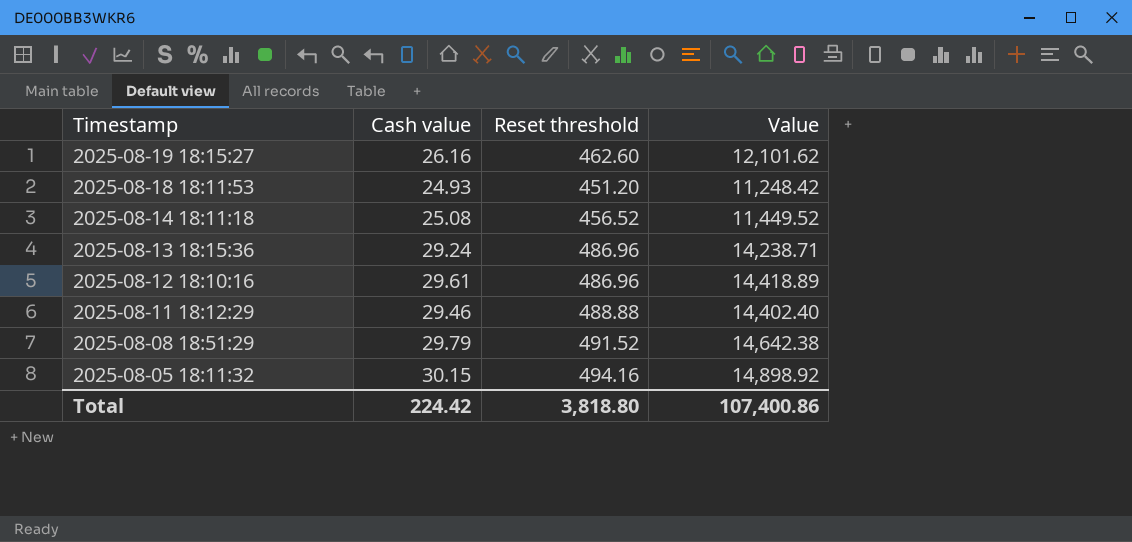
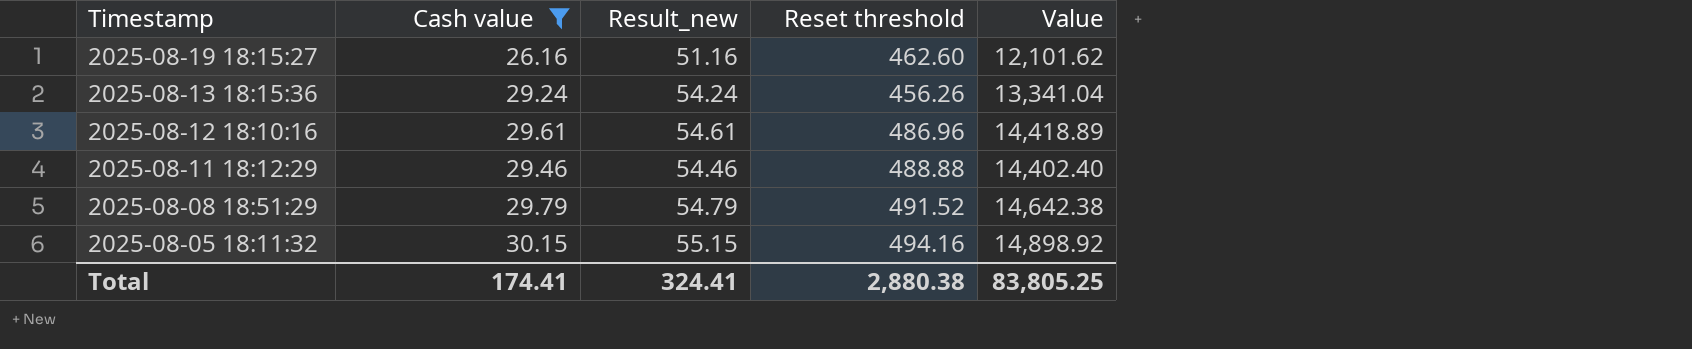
filter: none -> Cash value >= 26.16
column Result_new | formula: none -> [Cash value] + 25
2025-08-13 18:15:36 | Reset threshold: 486.96 -> 456.26
2025-08-13 18:15:36 | Value: 14,238.71 -> 13,341.04
Total | Cash value: 224.42 -> 174.41
Total | Reset threshold: 3,818.80 -> 2,880.38
Total | Value: 107,400.86 -> 83,805.25

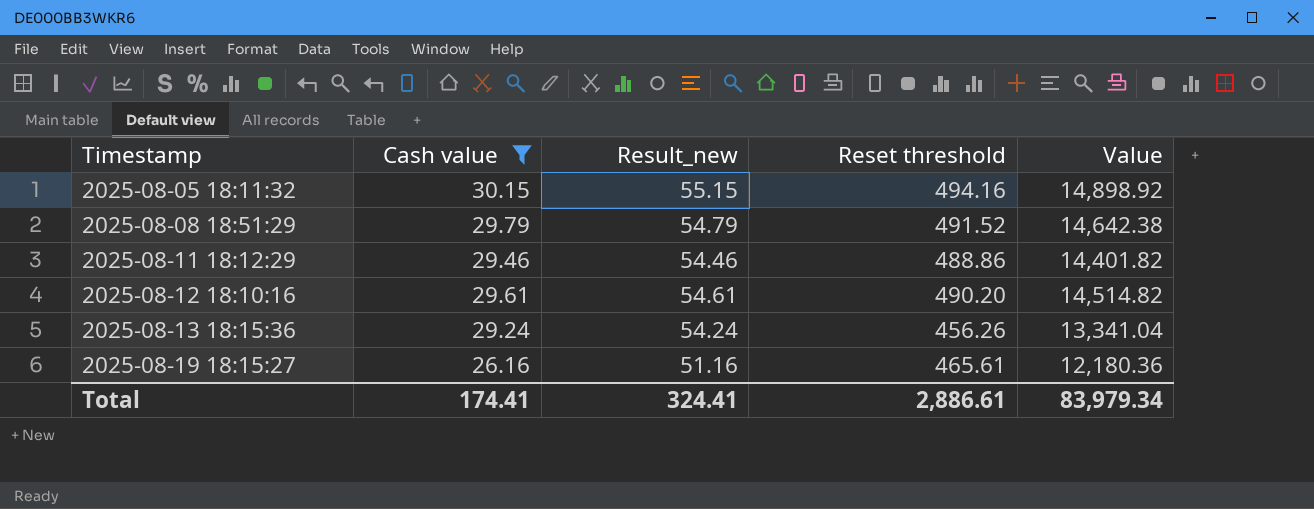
row order: Timestamp descending -> Timestamp ascending
2025-08-11 18:12:29 | Reset threshold: 488.88 -> 488.86
2025-08-11 18:12:29 | Value: 14,402.40 -> 14,401.82
2025-08-12 18:10:16 | Reset threshold: 486.96 -> 490.20
2025-08-12 18:10:16 | Value: 14,418.89 -> 14,514.82
2025-08-19 18:15:27 | Reset threshold: 462.60 -> 465.61
2025-08-19 18:15:27 | Value: 12,101.62 -> 12,180.36
Total | Reset threshold: 2,880.38 -> 2,886.61
Total | Value: 83,805.25 -> 83,979.34

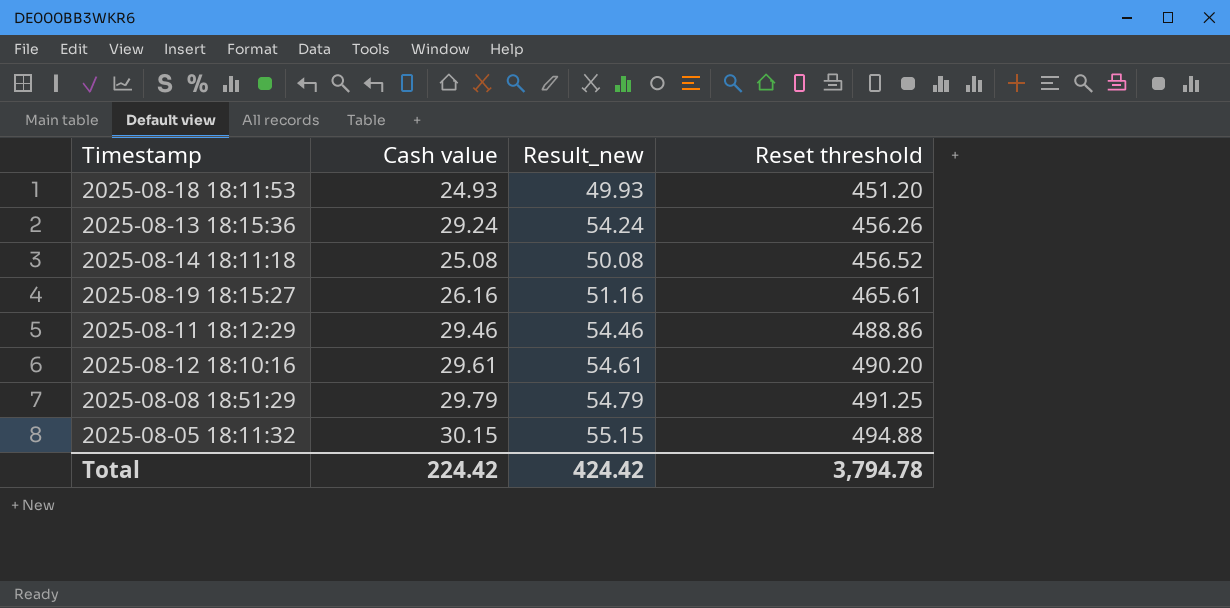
filter: Cash value >= 26.16 -> none
row order: Timestamp ascending -> Reset threshold ascending
column Value | formula: [Cash value] * [Reset threshold] -> none
2025-08-08 18:51:29 | Reset threshold: 491.52 -> 491.25
2025-08-05 18:11:32 | Reset threshold: 494.16 -> 494.88
Total | Cash value: 174.41 -> 224.42
Total | Result_new: 324.41 -> 424.42
Total | Reset threshold: 2,886.61 -> 3,794.78

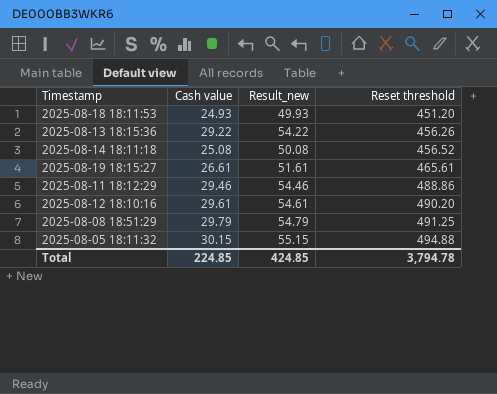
2025-08-13 18:15:36 | Cash value: 29.24 -> 29.22
2025-08-13 18:15:36 | Result_new: 54.24 -> 54.22
2025-08-19 18:15:27 | Cash value: 26.16 -> 26.61
2025-08-19 18:15:27 | Result_new: 51.16 -> 51.61
Total | Cash value: 224.42 -> 224.85
Total | Result_new: 424.42 -> 424.85

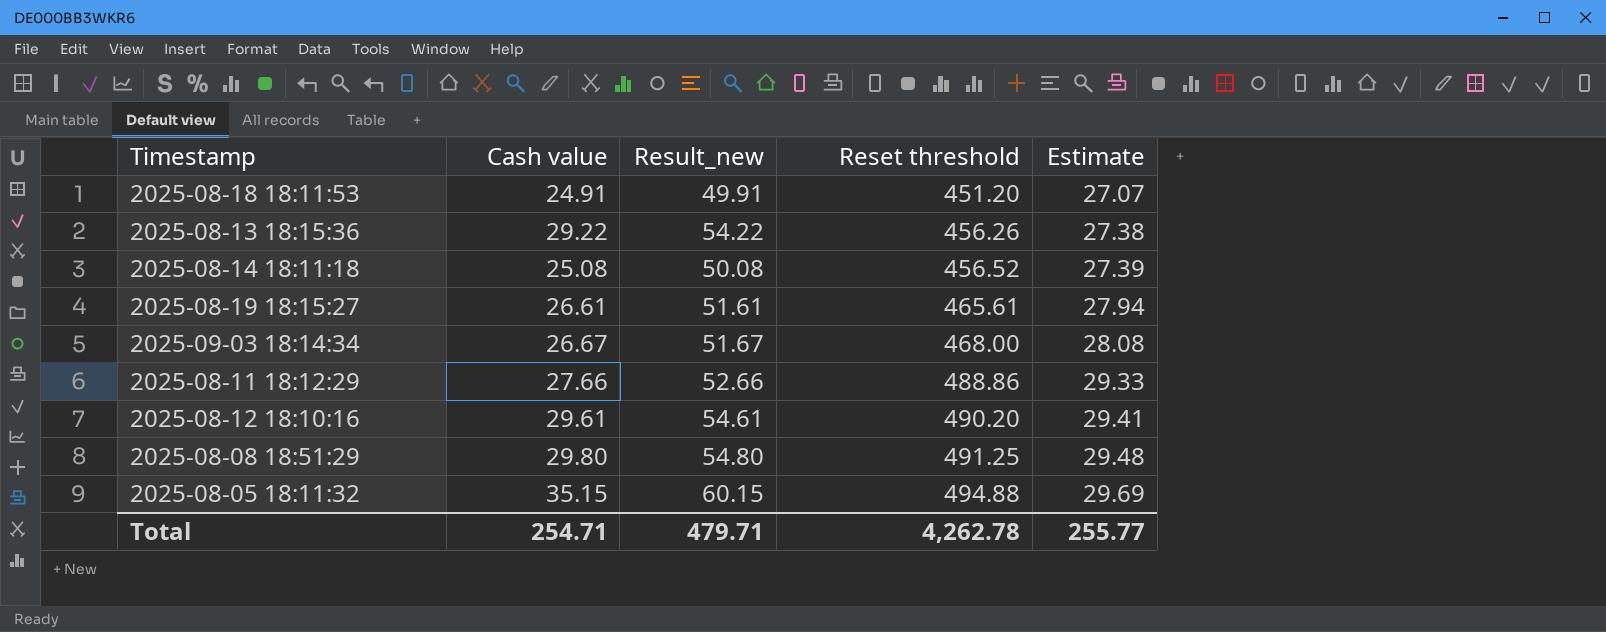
column Estimate | formula: none -> [Reset threshold] * 0.06
2025-08-18 18:11:53 | Cash value: 24.93 -> 24.91
2025-08-18 18:11:53 | Result_new: 49.93 -> 49.91
row 2025-09-03 18:14:34: none -> 26.67 | 51.67 | 468.00 | 28.08
2025-08-11 18:12:29 | Cash value: 29.46 -> 27.66
2025-08-11 18:12:29 | Result_new: 54.46 -> 52.66
2025-08-08 18:51:29 | Cash value: 29.79 -> 29.80
2025-08-08 18:51:29 | Result_new: 54.79 -> 54.80
2025-08-05 18:11:32 | Cash value: 30.15 -> 35.15
2025-08-05 18:11:32 | Result_new: 55.15 -> 60.15
Total | Cash value: 224.85 -> 254.71
Total | Result_new: 424.85 -> 479.71
Total | Reset threshold: 3,794.78 -> 4,262.78

